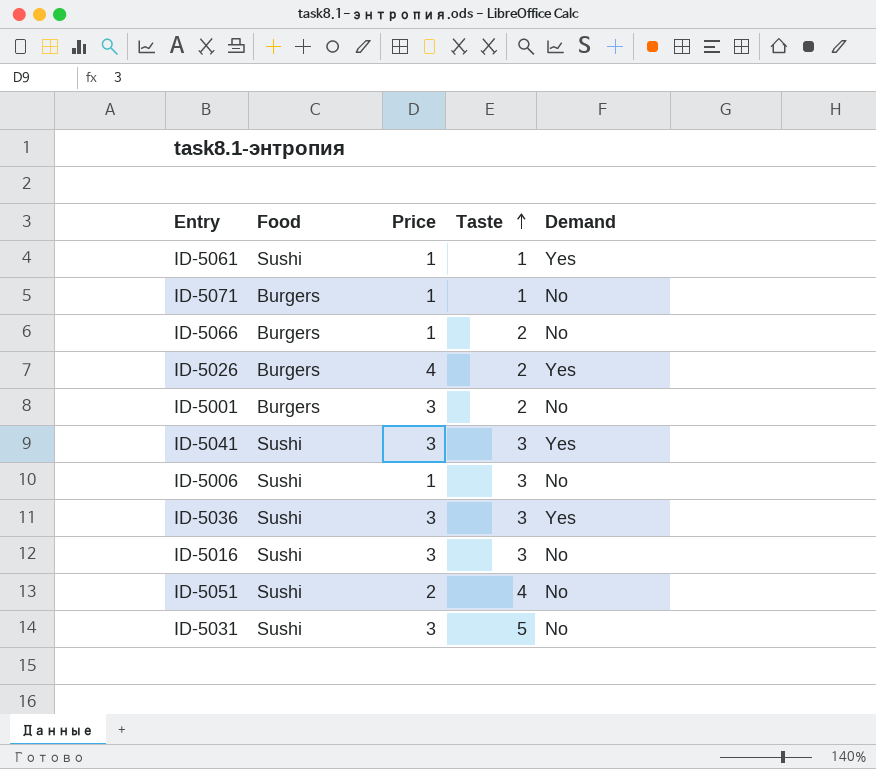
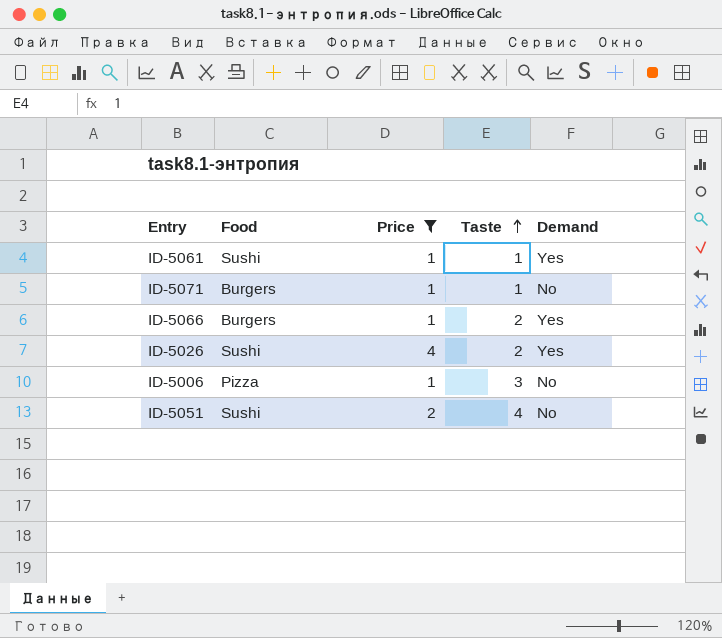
filter: none -> Price != 3
ID-5066 | Demand: No -> Yes
ID-5026 | Food: Burgers -> Sushi
ID-5006 | Food: Sushi -> Pizza

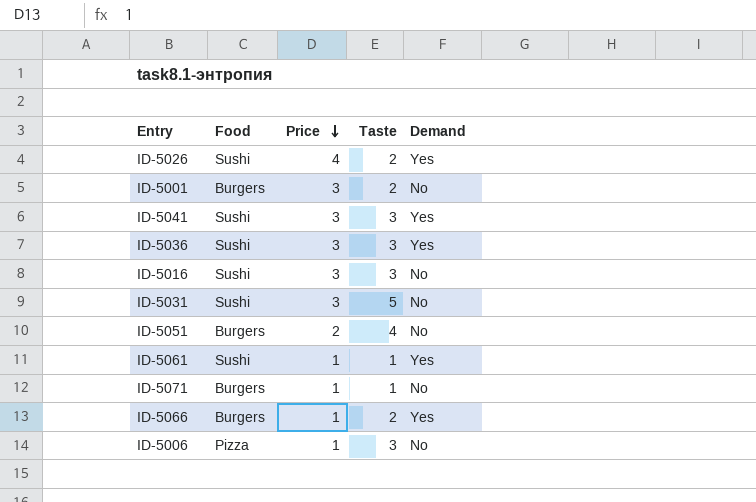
filter: Price != 3 -> none
row order: Taste ascending -> Price descending
ID-5051 | Food: Sushi -> Burgers

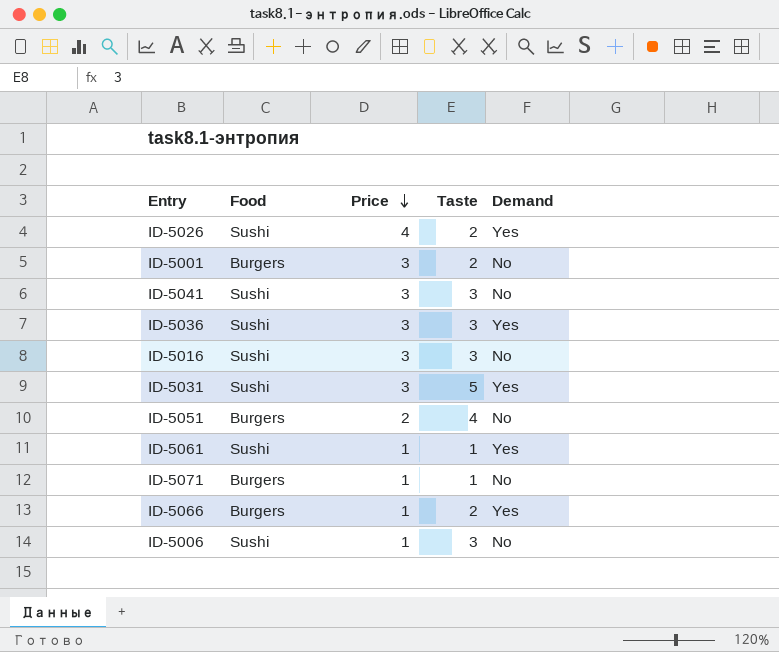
ID-5041 | Demand: Yes -> No
ID-5031 | Demand: No -> Yes
ID-5006 | Food: Pizza -> Sushi

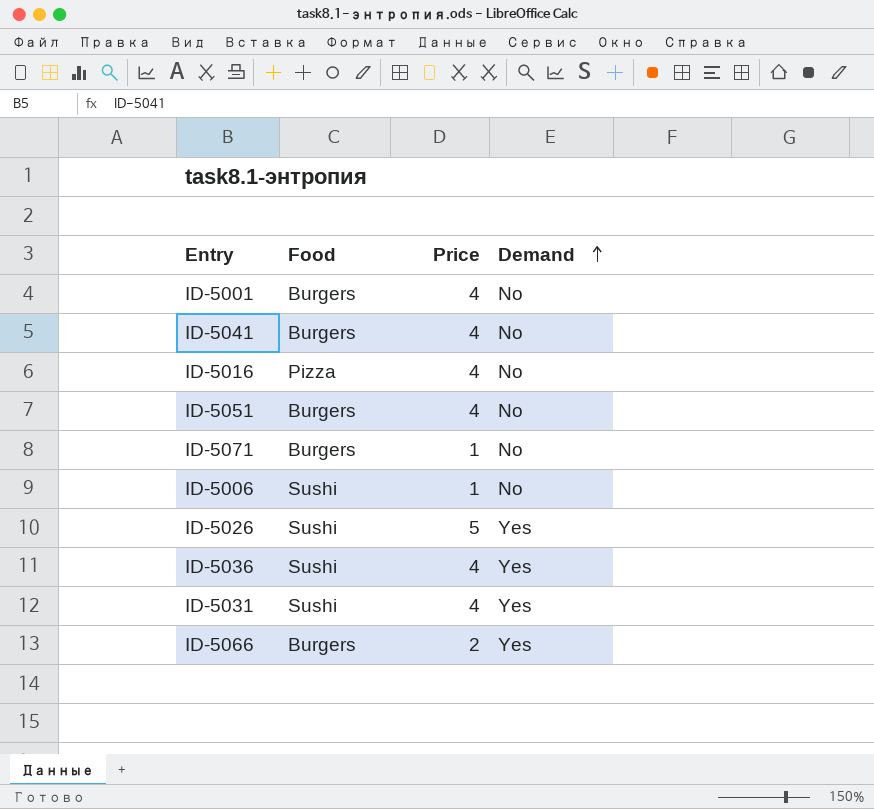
row order: Price descending -> Demand ascending
column Taste | position: 4 -> none
row ID-5061: Sushi | 1 | 1 | Yes -> none
ID-5001 | Price: 3 -> 4
ID-5041 | Food: Sushi -> Burgers
ID-5041 | Price: 3 -> 4
ID-5016 | Food: Sushi -> Pizza
ID-5016 | Price: 3 -> 4
ID-5051 | Price: 2 -> 4
ID-5026 | Price: 4 -> 5
ID-5036 | Price: 3 -> 4
ID-5031 | Price: 3 -> 4
ID-5066 | Price: 1 -> 2

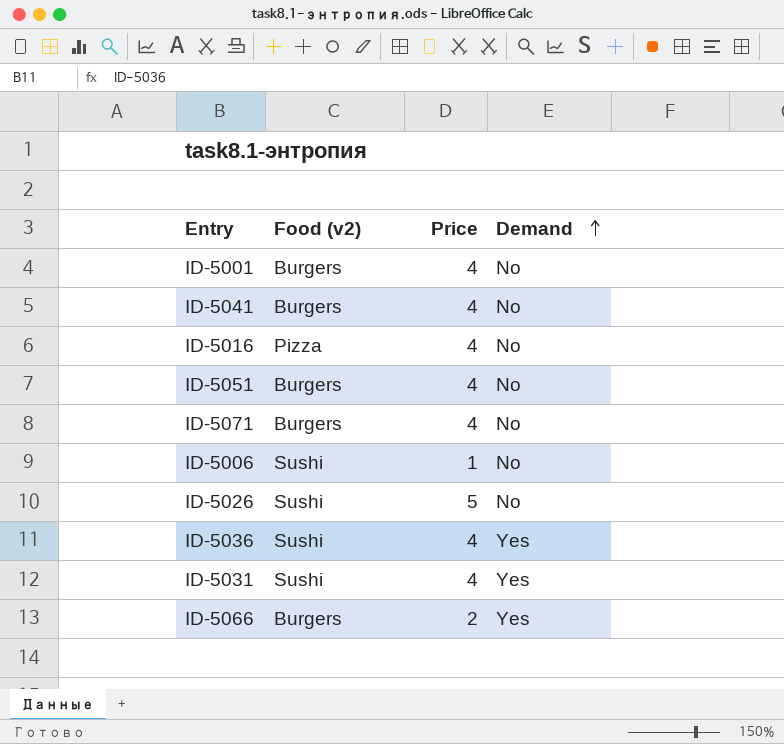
column name: Food -> Food (v2)
ID-5071 | Price: 1 -> 4
ID-5026 | Demand: Yes -> No

